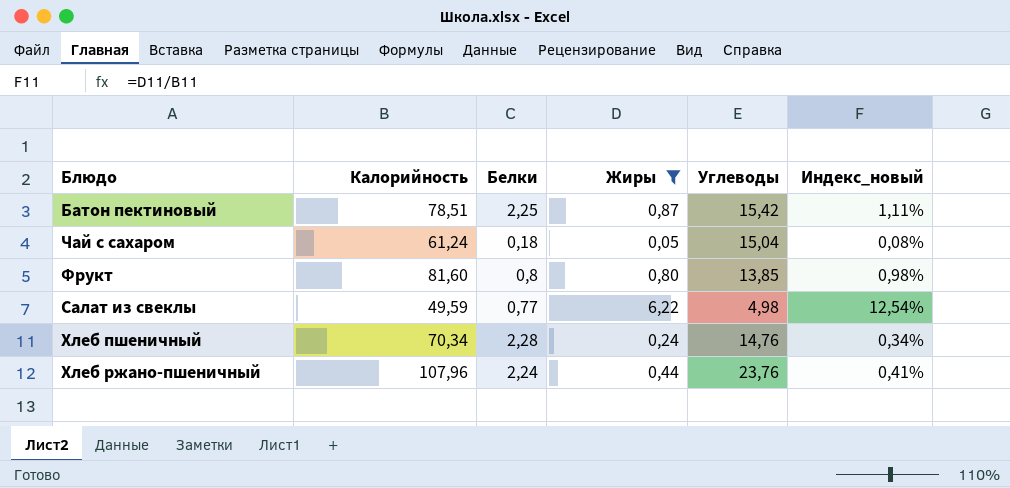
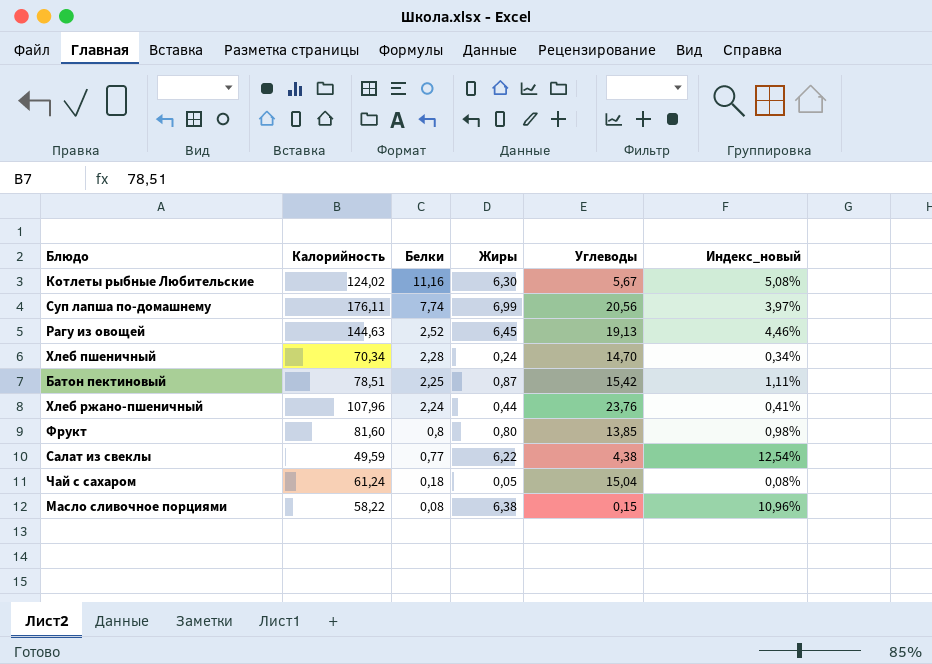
filter: Жиры <= 6,22 -> none
row order: none -> Белки descending
Хлеб пшеничный | Углеводы: 14,76 -> 14,70
Салат из свеклы | Углеводы: 4,98 -> 4,38

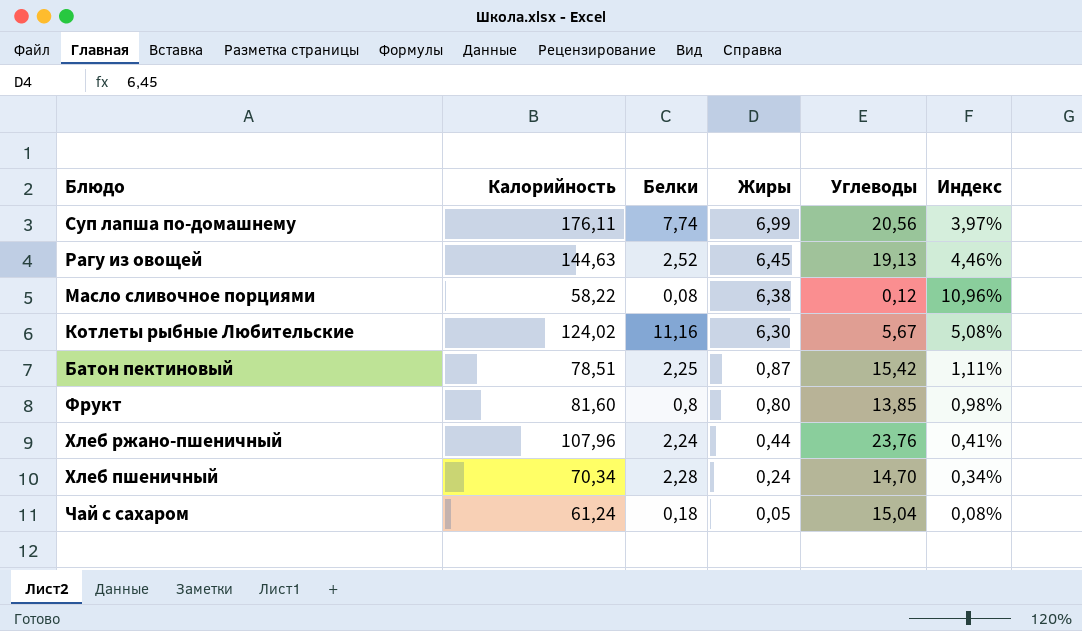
row order: Белки descending -> Жиры descending
column name: Индекс_новый -> Индекс
row Салат из свеклы: 49,59 | 0,77 | 6,22 | 4,38 | 12,54% -> none
Масло сливочное порциями | Углеводы: 0,15 -> 0,12

